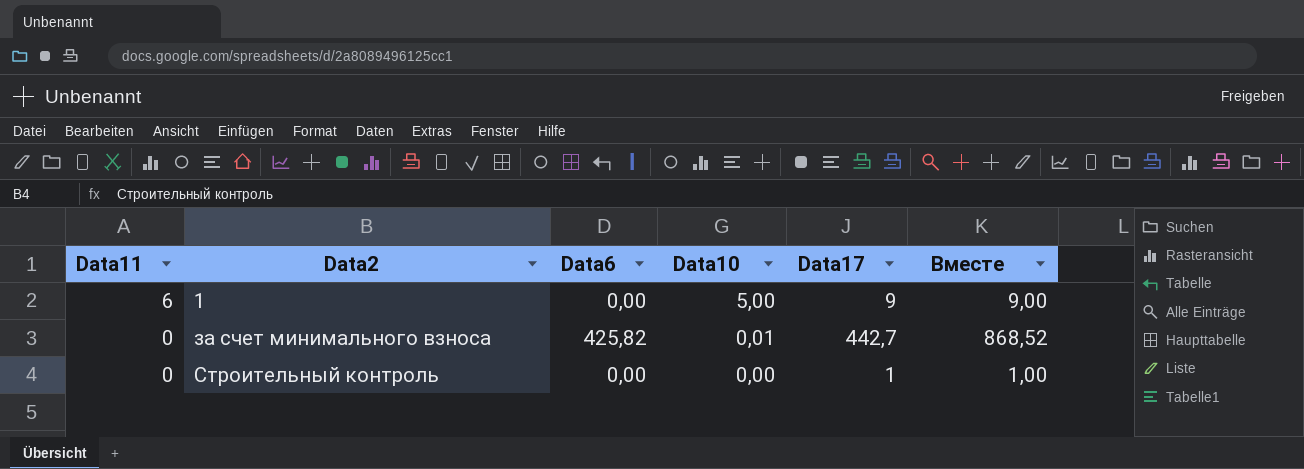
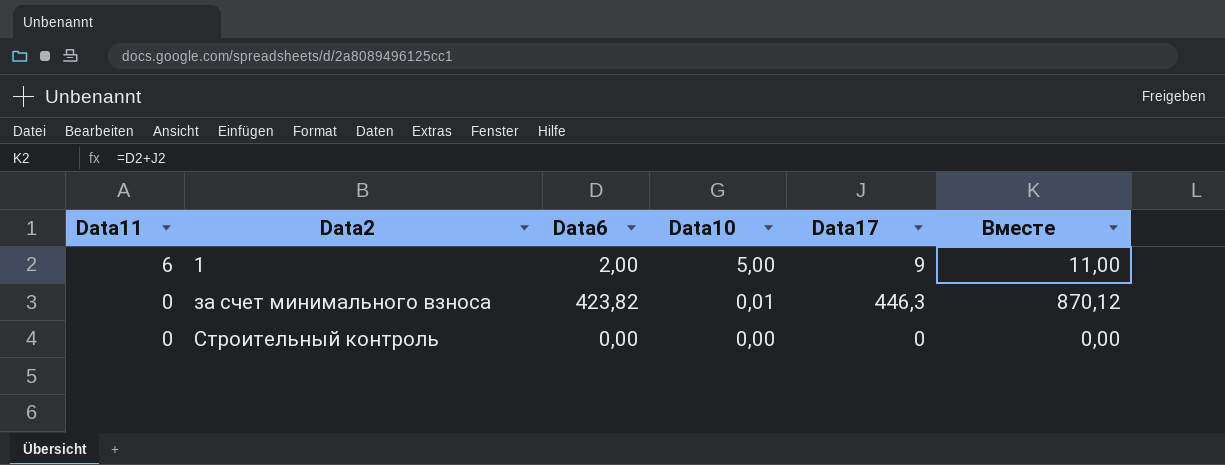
1 | Data6: 0,00 -> 2,00
1 | Вместе: 9,00 -> 11,00
за счет минимального взноса | Data6: 425,82 -> 423,82
за счет минимального взноса | Data17: 442,7 -> 446,3
за счет минимального взноса | Вместе: 868,52 -> 870,12
Строительный контроль | Data17: 1 -> 0
Строительный контроль | Вместе: 1,00 -> 0,00

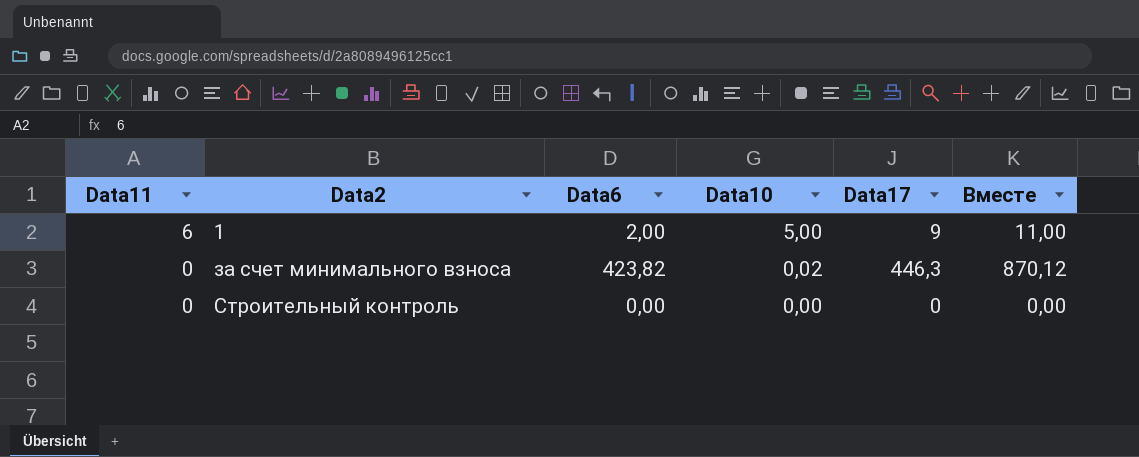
за счет минимального взноса | Data10: 0,01 -> 0,02

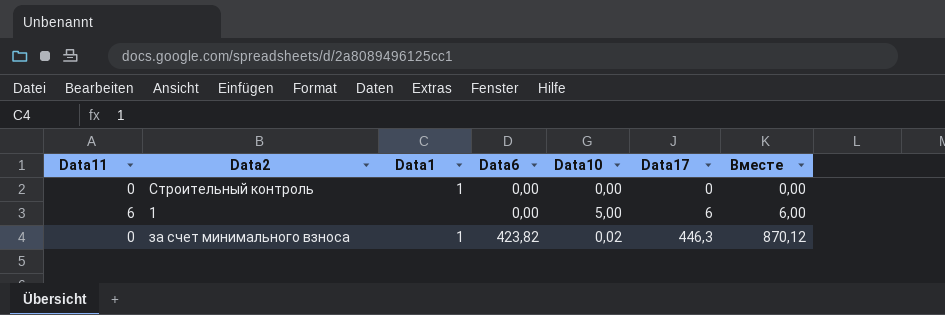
row order: Data11 descending -> Data6 ascending
column Data1 | position: none -> 3
1 | Data6: 2,00 -> 0,00
1 | Data17: 9 -> 6
1 | Вместе: 11,00 -> 6,00

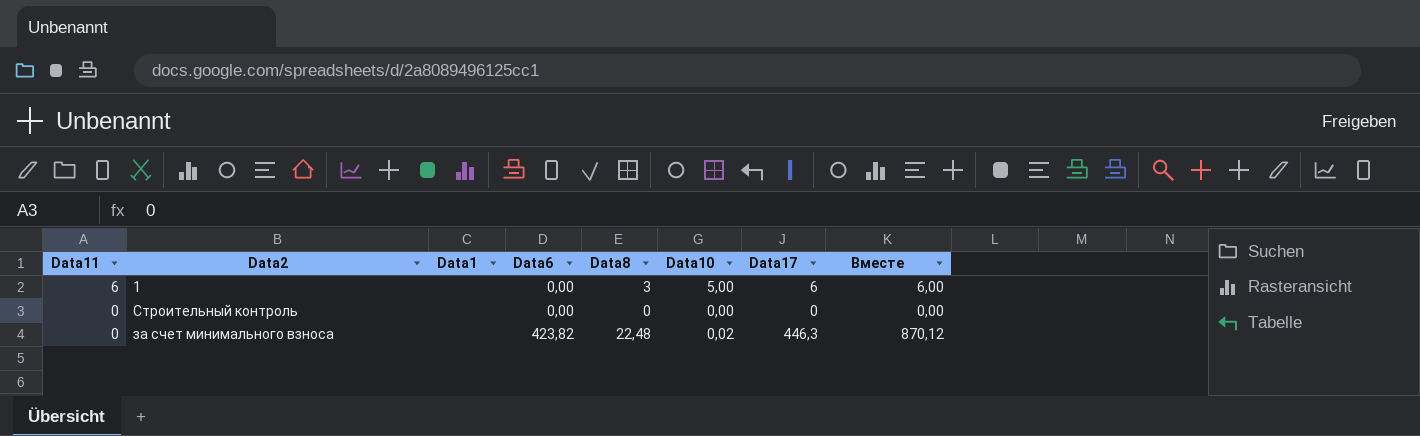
row order: Data6 ascending -> Data11 descending
column Data8 | position: none -> 5
Строительный контроль | Data1: 1 -> none
за счет минимального взноса | Data1: 1 -> none

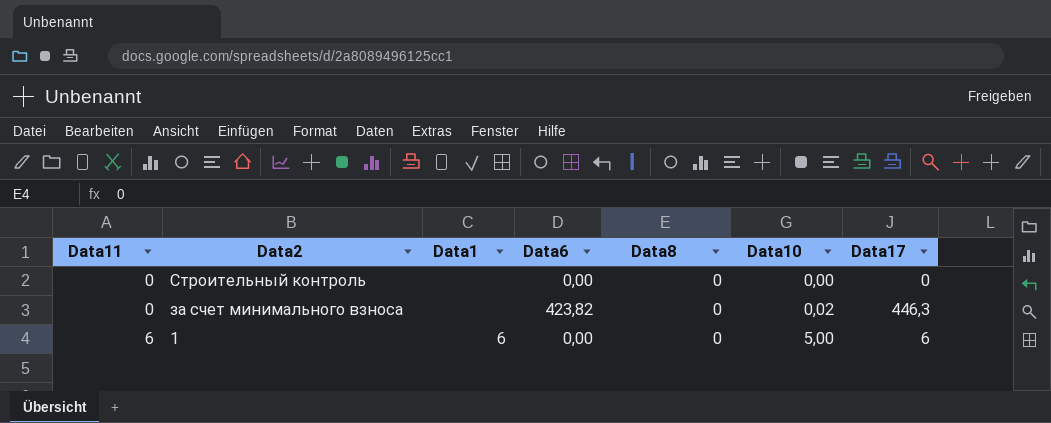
row order: Data11 descending -> Data11 ascending
column Вместе | formula: [Data6] + [Data17] -> none
за счет минимального взноса | Data8: 22,48 -> 0
1 | Data1: none -> 6
1 | Data8: 3 -> 0

